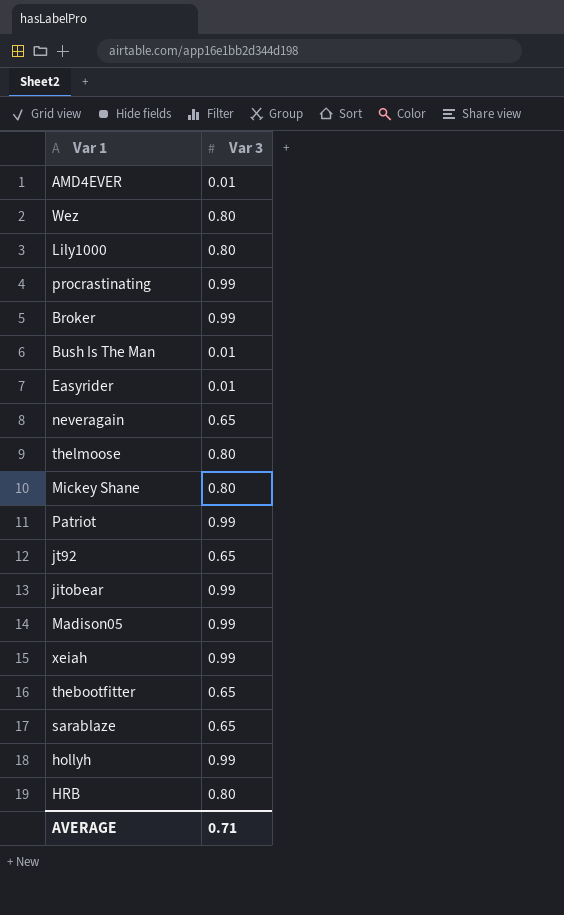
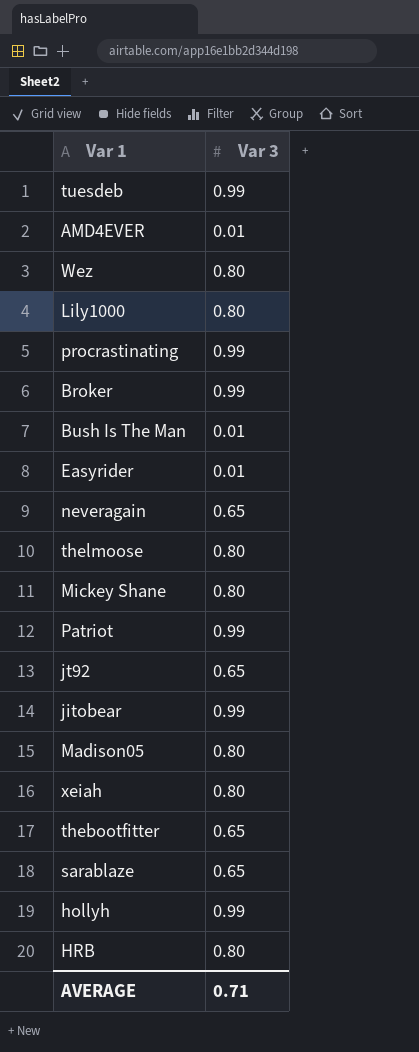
row tuesdeb: none -> 0.99
Madison05 | Var 3: 0.99 -> 0.80
xeiah | Var 3: 0.99 -> 0.80

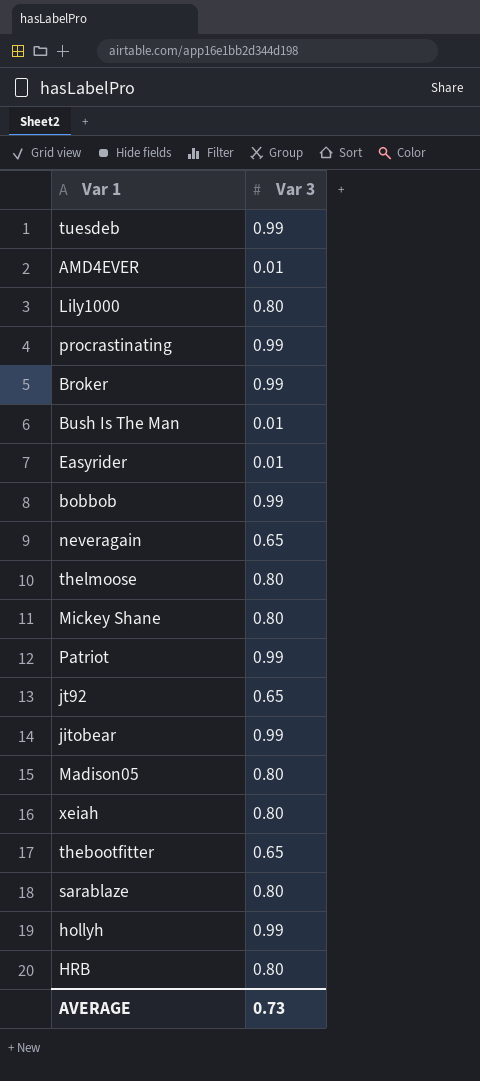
row Wez: 0.80 -> none
row bobbob: none -> 0.99
sarablaze | Var 3: 0.65 -> 0.80
AVERAGE | Var 3: 0.71 -> 0.73

